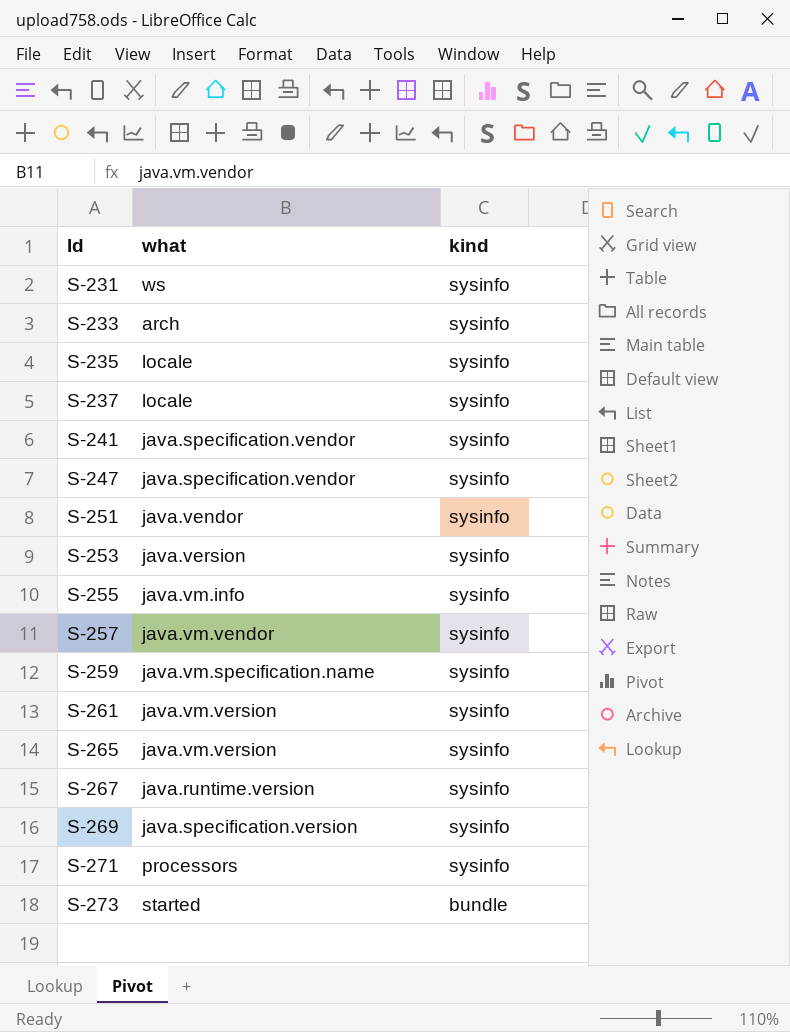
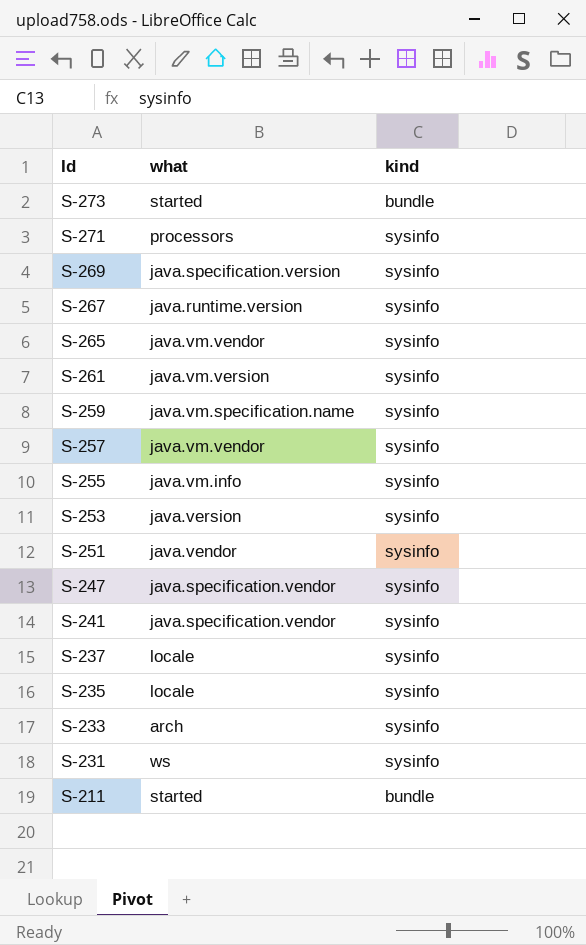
row order: Id ascending -> Id descending
S-265 | what: java.vm.version -> java.vm.vendor
row S-211: none -> started | bundle

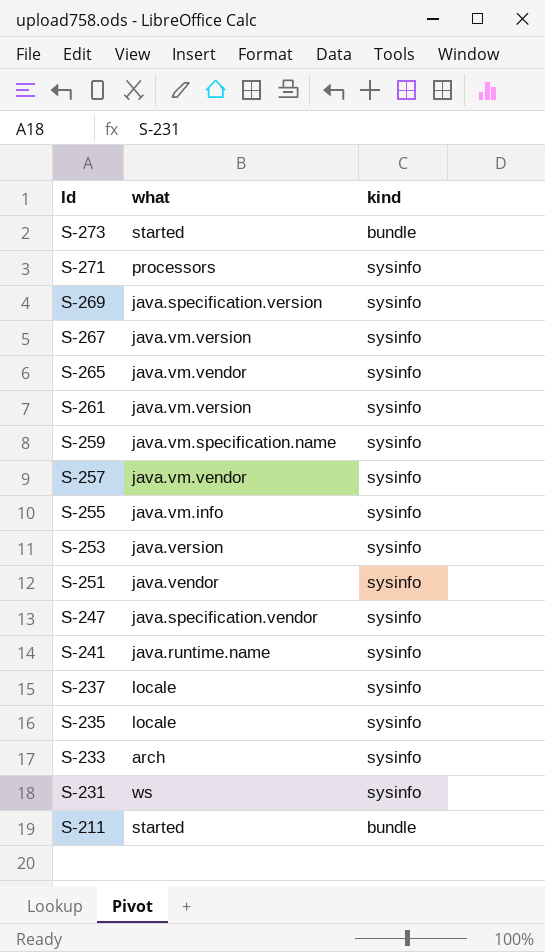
S-267 | what: java.runtime.version -> java.vm.version
S-241 | what: java.specification.vendor -> java.runtime.name

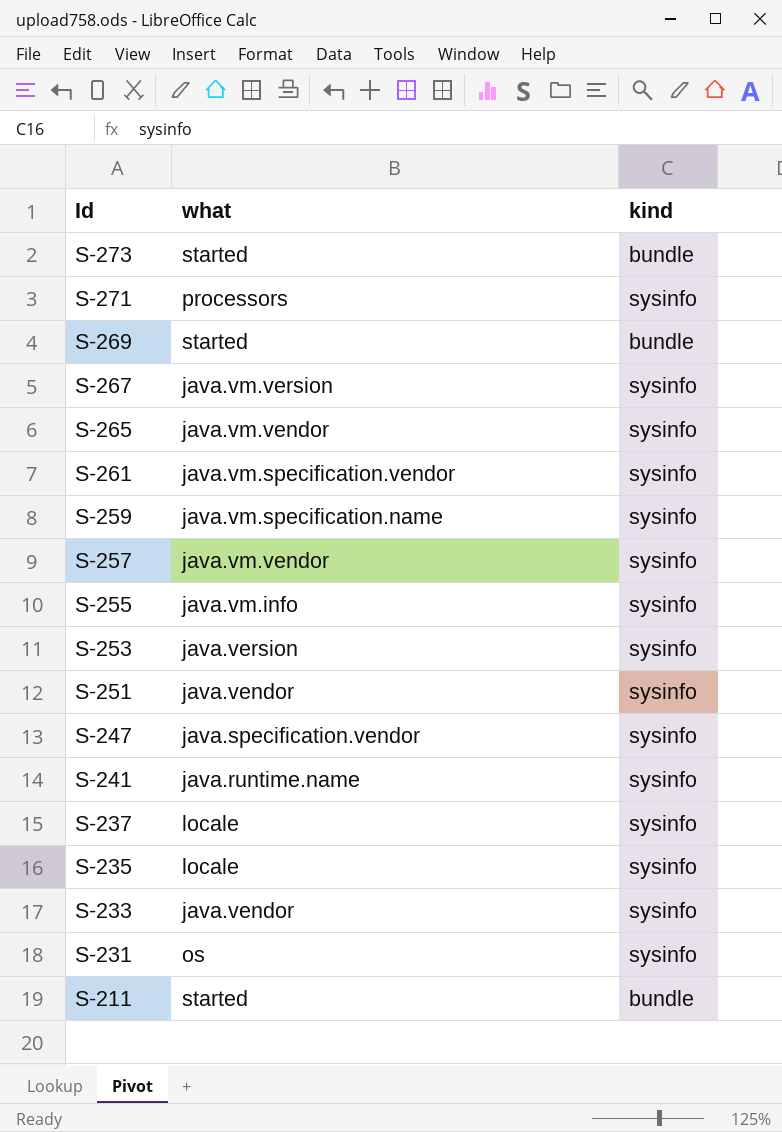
S-269 | what: java.specification.version -> started
S-269 | kind: sysinfo -> bundle
S-261 | what: java.vm.version -> java.vm.specification.vendor
S-233 | what: arch -> java.vendor
S-231 | what: ws -> os

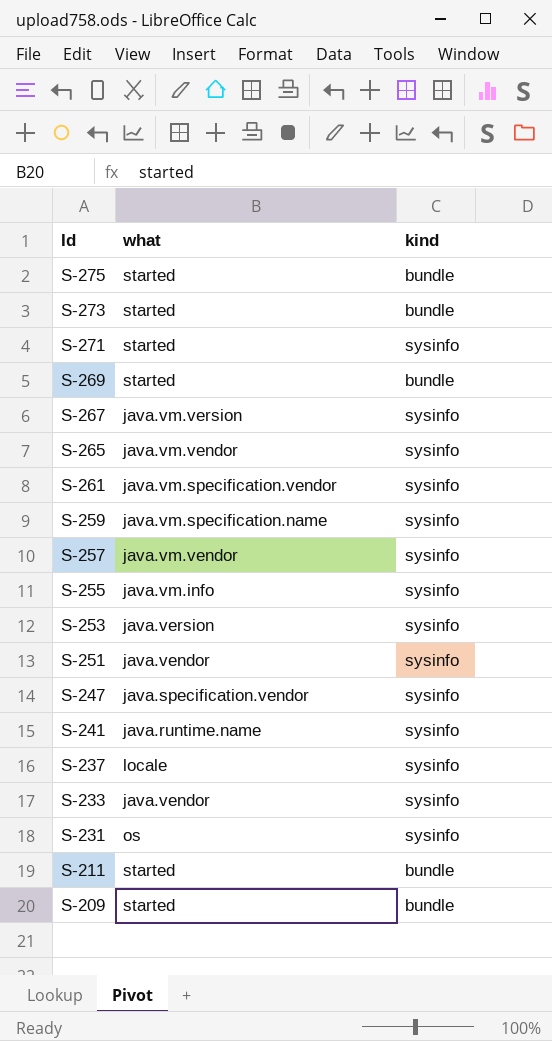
row S-235: locale | sysinfo -> none
row S-275: none -> started | bundle
S-271 | what: processors -> started
row S-209: none -> started | bundle

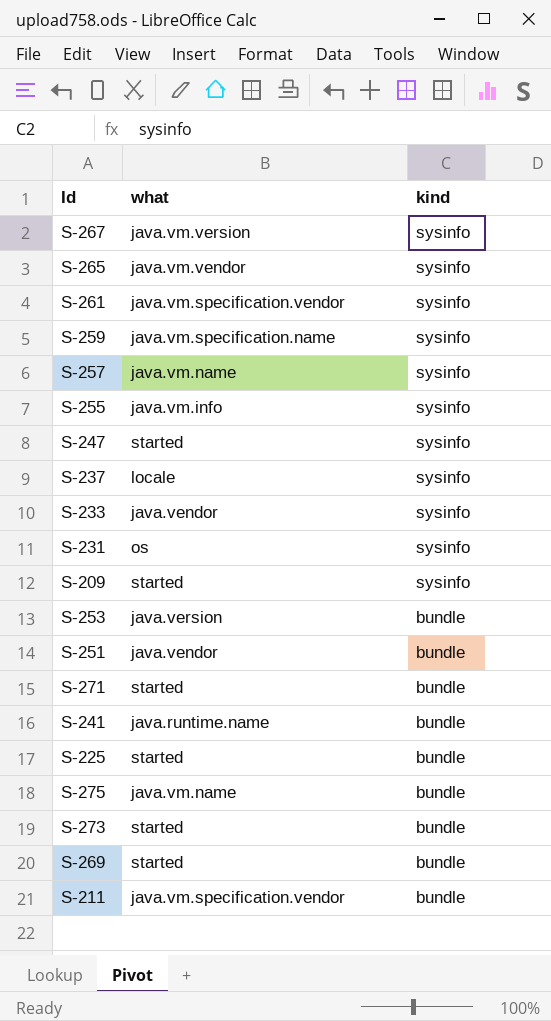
row order: Id descending -> kind descending
S-257 | what: java.vm.vendor -> java.vm.name
S-247 | what: java.specification.vendor -> started
S-209 | kind: bundle -> sysinfo
S-253 | kind: sysinfo -> bundle
S-251 | kind: sysinfo -> bundle
S-271 | kind: sysinfo -> bundle
S-241 | kind: sysinfo -> bundle
row S-225: none -> started | bundle
S-275 | what: started -> java.vm.name
S-211 | what: started -> java.vm.specification.vendor

